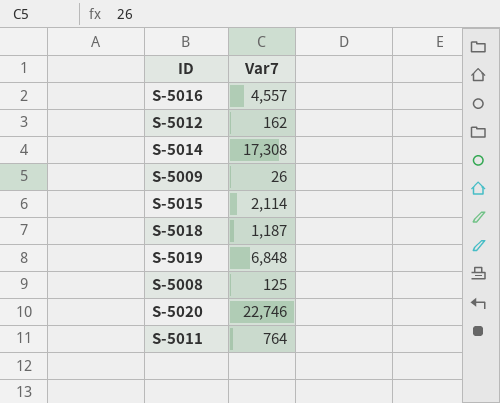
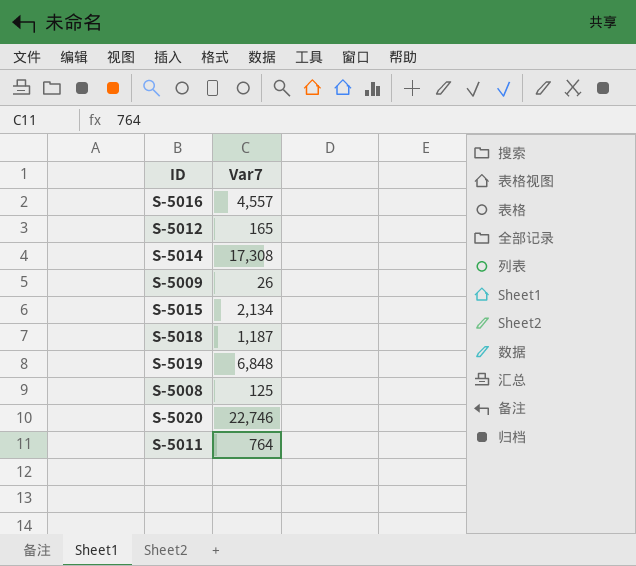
S-5012 | Var7: 162 -> 165
S-5015 | Var7: 2,114 -> 2,134

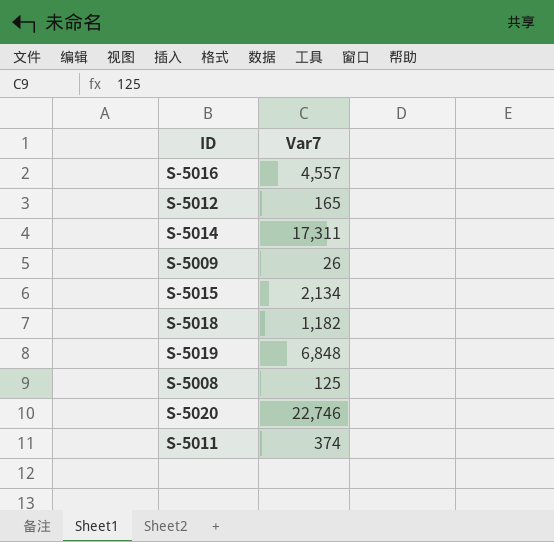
S-5014 | Var7: 17,308 -> 17,311
S-5018 | Var7: 1,187 -> 1,182
S-5011 | Var7: 764 -> 374

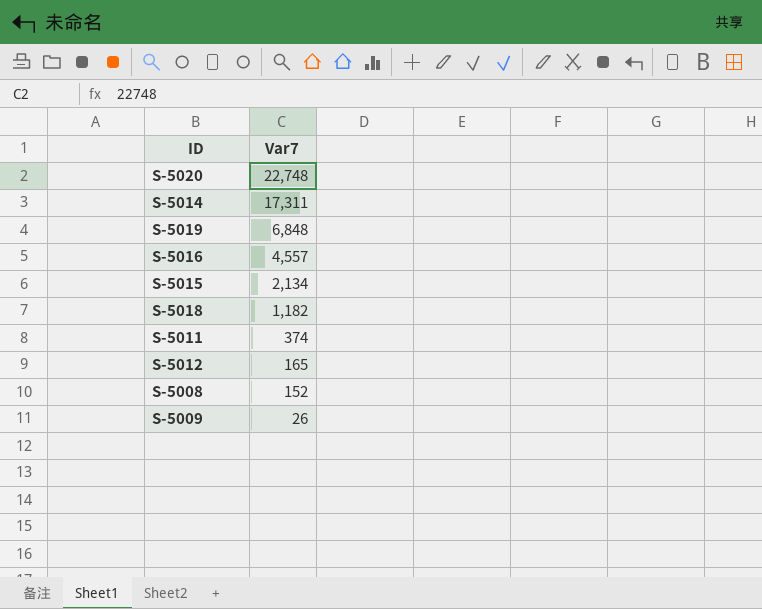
row order: none -> Var7 descending
S-5020 | Var7: 22,746 -> 22,748
S-5008 | Var7: 125 -> 152

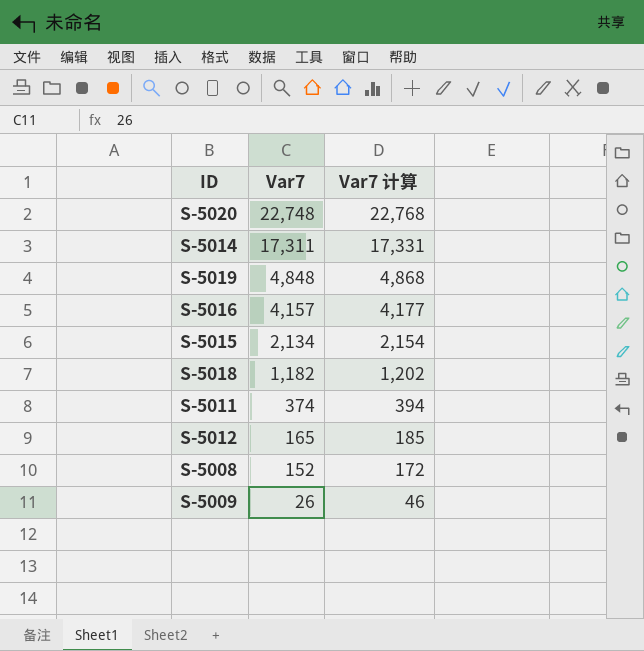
column Var7 计算 | formula: none -> [Var7] + 20
S-5019 | Var7: 6,848 -> 4,848
S-5016 | Var7: 4,557 -> 4,157

